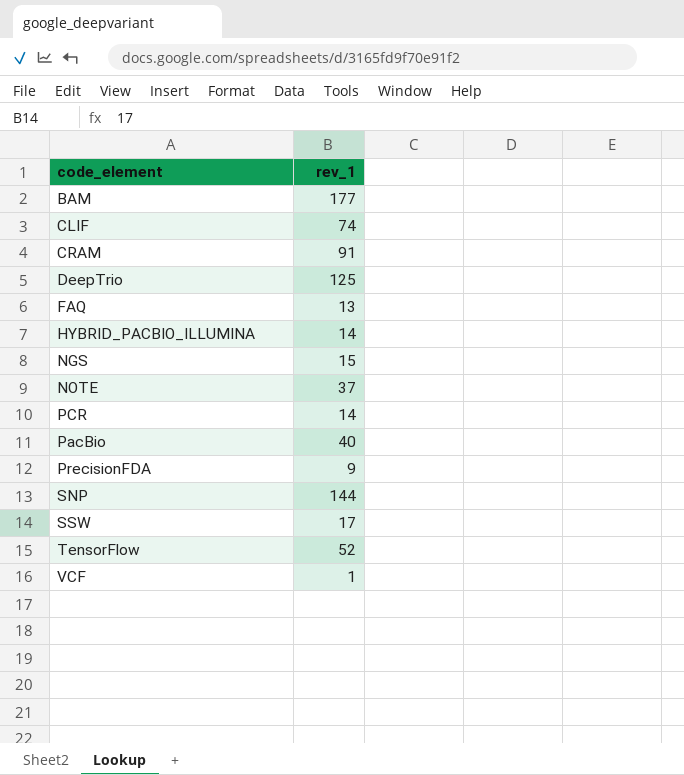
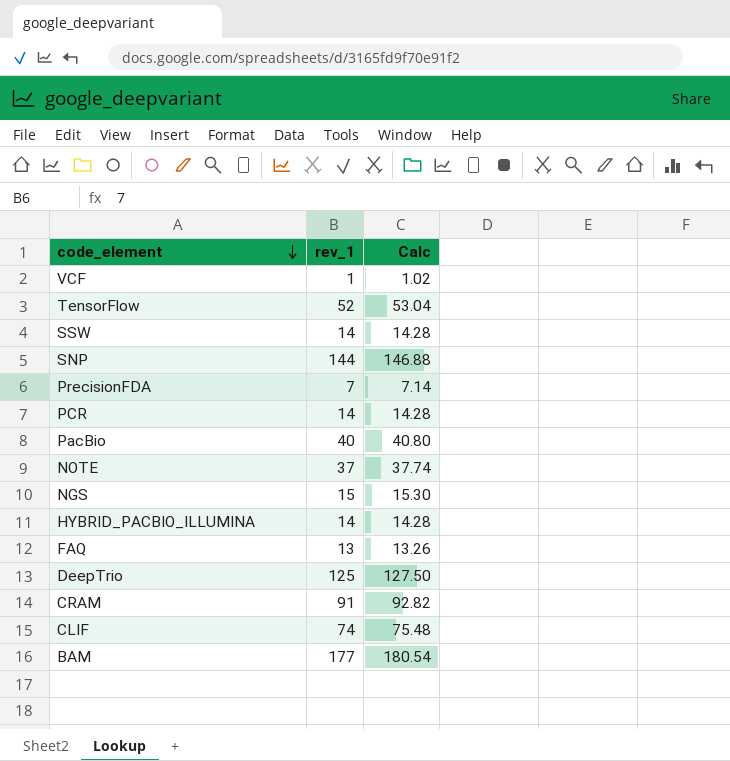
row order: none -> code_element descending
column Calc | formula: none -> [rev_1] * 1.02
SSW | rev_1: 17 -> 14
PrecisionFDA | rev_1: 9 -> 7

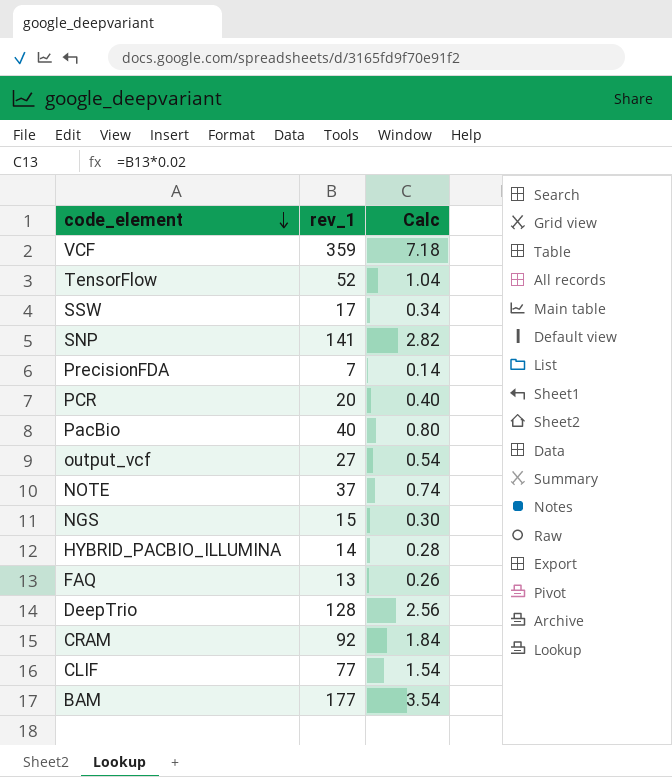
column Calc | formula: [rev_1] * 1.02 -> [rev_1] * 0.02
VCF | rev_1: 1 -> 359
SSW | rev_1: 14 -> 17
SNP | rev_1: 144 -> 141
PCR | rev_1: 14 -> 20
row output_vcf: none -> 27 | 0.54
DeepTrio | rev_1: 125 -> 128
CRAM | rev_1: 91 -> 92
CLIF | rev_1: 74 -> 77

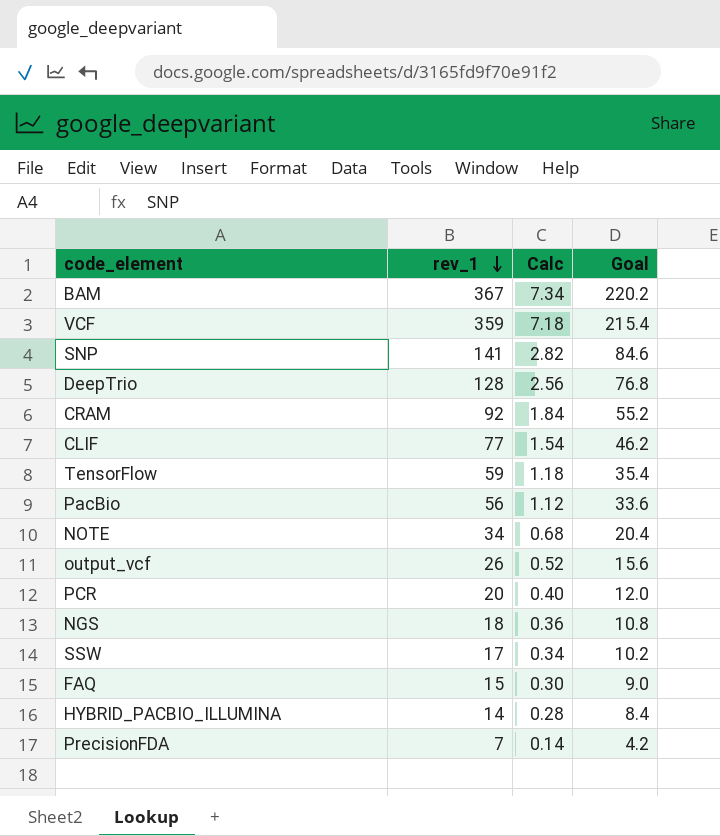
row order: code_element descending -> rev_1 descending
column Goal | formula: none -> [rev_1] * 0.6
BAM | rev_1: 177 -> 367
BAM | Calc: 3.54 -> 7.34
TensorFlow | rev_1: 52 -> 59
TensorFlow | Calc: 1.04 -> 1.18
PacBio | rev_1: 40 -> 56
PacBio | Calc: 0.80 -> 1.12
NOTE | rev_1: 37 -> 34
NOTE | Calc: 0.74 -> 0.68
output_vcf | rev_1: 27 -> 26
output_vcf | Calc: 0.54 -> 0.52
NGS | rev_1: 15 -> 18
NGS | Calc: 0.30 -> 0.36
FAQ | rev_1: 13 -> 15
FAQ | Calc: 0.26 -> 0.30

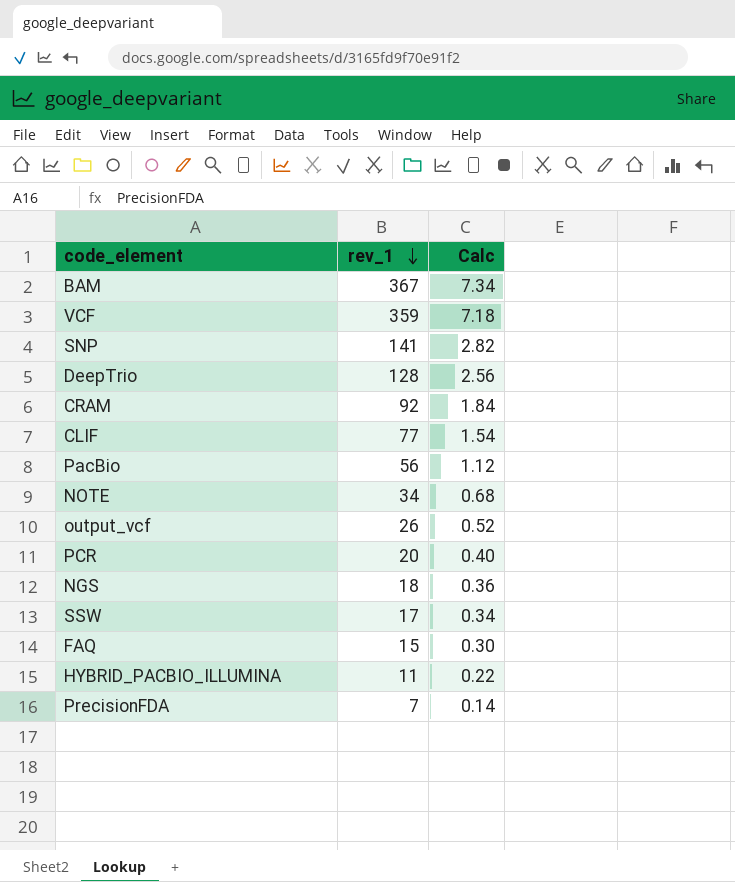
column Goal | formula: [rev_1] * 0.6 -> none
row TensorFlow: 59 | 1.18 | 35.4 -> none
HYBRID_PACBIO_ILLUMINA | rev_1: 14 -> 11
HYBRID_PACBIO_ILLUMINA | Calc: 0.28 -> 0.22

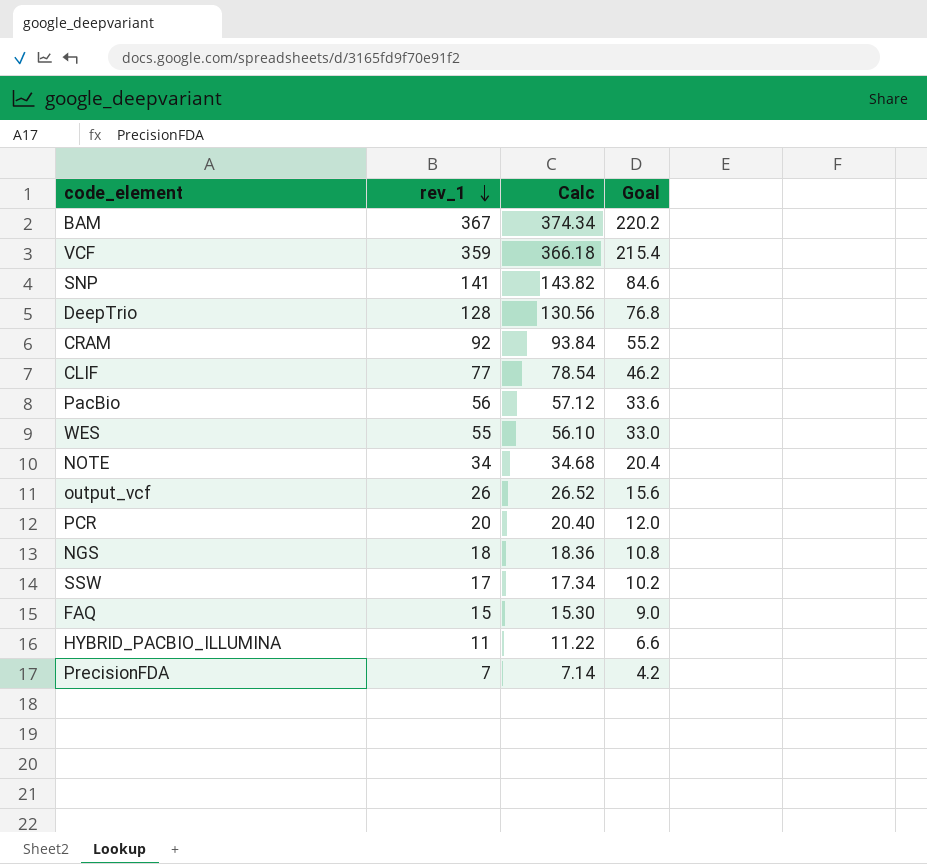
column Calc | formula: [rev_1] * 0.02 -> [rev_1] * 1.02
column Goal | formula: none -> [rev_1] * 0.6
row WES: none -> 55 | 56.10 | 33.0

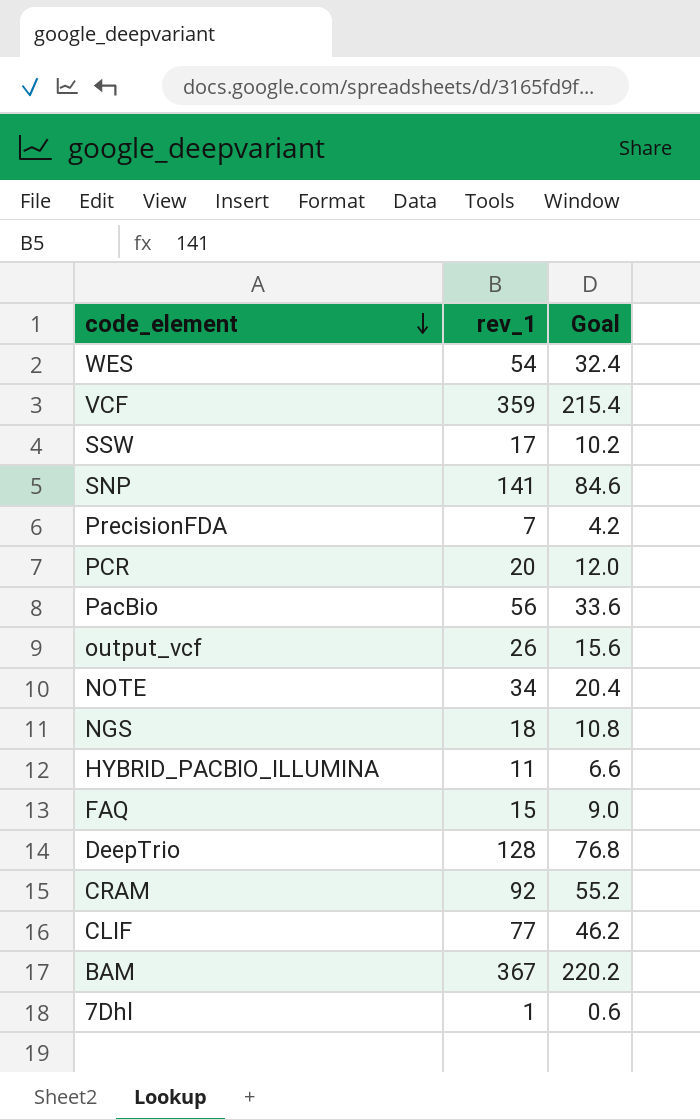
row order: rev_1 descending -> code_element descending
column Calc | formula: [rev_1] * 1.02 -> none
WES | rev_1: 55 -> 54
WES | Goal: 33.0 -> 32.4
row 7Dhl: none -> 1 | 0.6

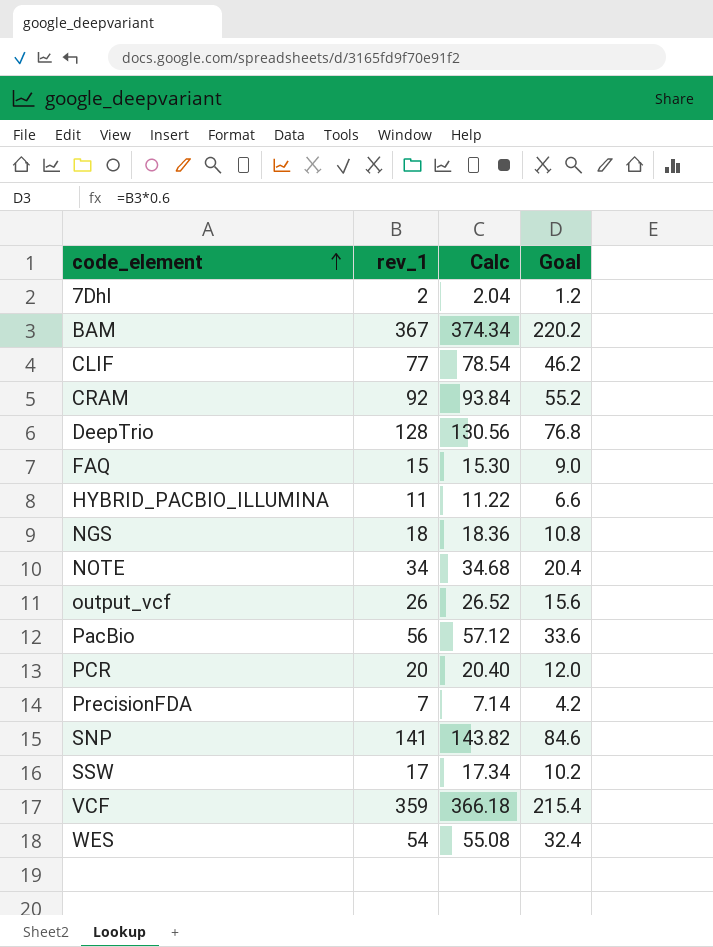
row order: code_element descending -> code_element ascending
column Calc | formula: none -> [rev_1] * 1.02
7Dhl | rev_1: 1 -> 2
7Dhl | Goal: 0.6 -> 1.2

